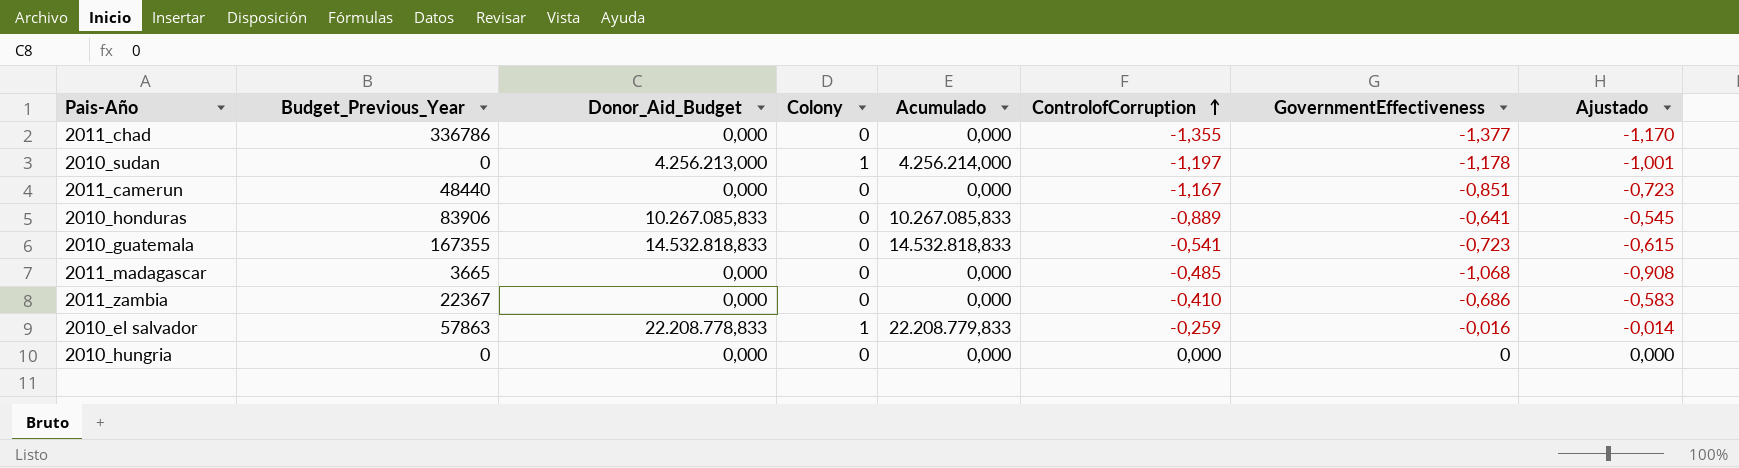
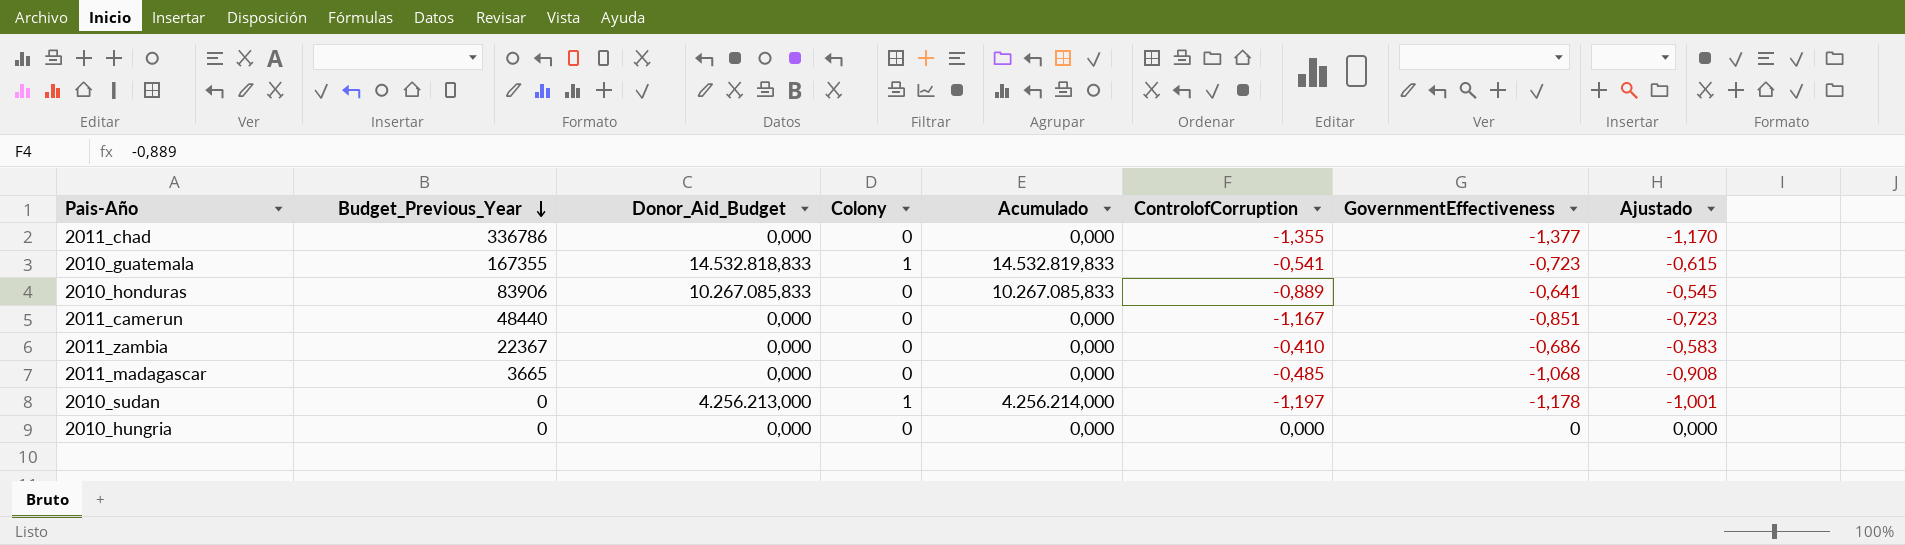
row order: ControlofCorruption ascending -> Budget_Previous_Year descending
row 2010_el salvador: 57863 | 22.208.778,833 | 1 | 22.208.779,833 | -0,259 | -0,016 | -0,014 -> none
2010_guatemala | Colony: 0 -> 1
2010_guatemala | Acumulado: 14.532.818,833 -> 14.532.819,833

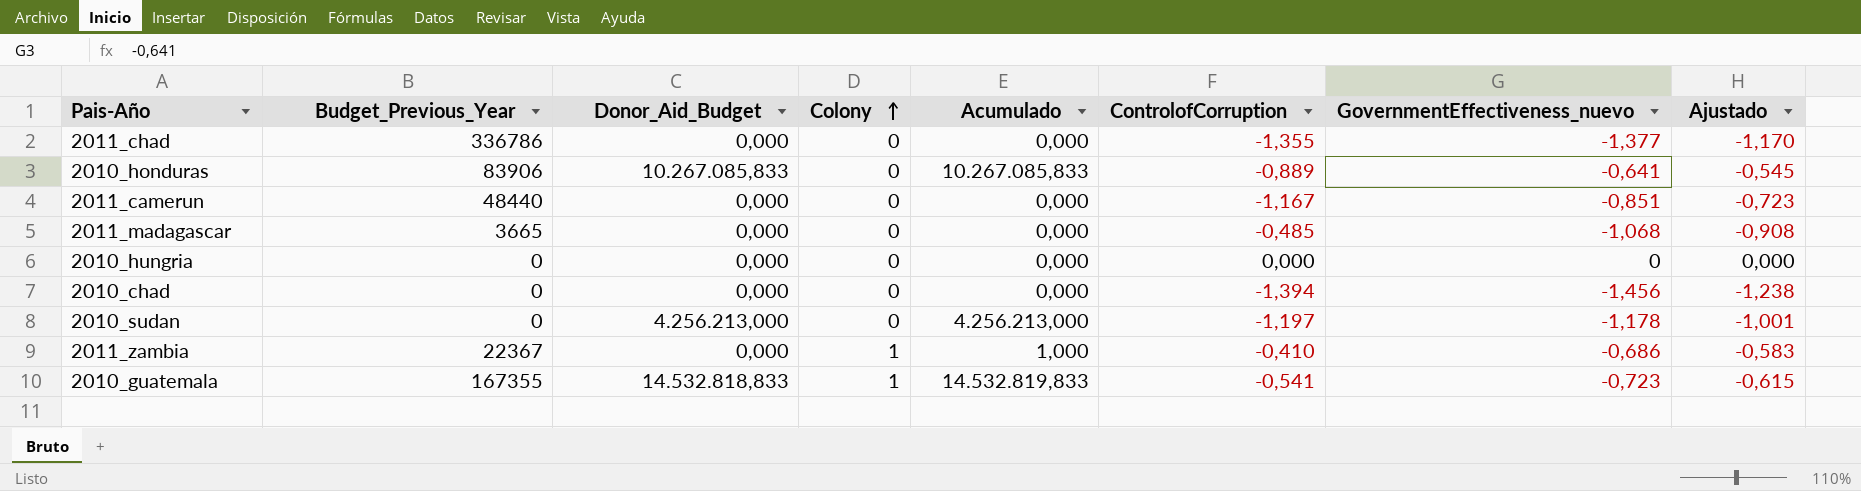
row order: Budget_Previous_Year descending -> Colony ascending
column name: GovernmentEffectiveness -> GovernmentEffectiveness_nuevo
row 2010_chad: none -> 0 | 0,000 | 0 | 0,000 | -1,394 | -1,456 | -1,238
2010_sudan | Colony: 1 -> 0
2010_sudan | Acumulado: 4.256.214,000 -> 4.256.213,000
2011_zambia | Colony: 0 -> 1
2011_zambia | Acumulado: 0,000 -> 1,000

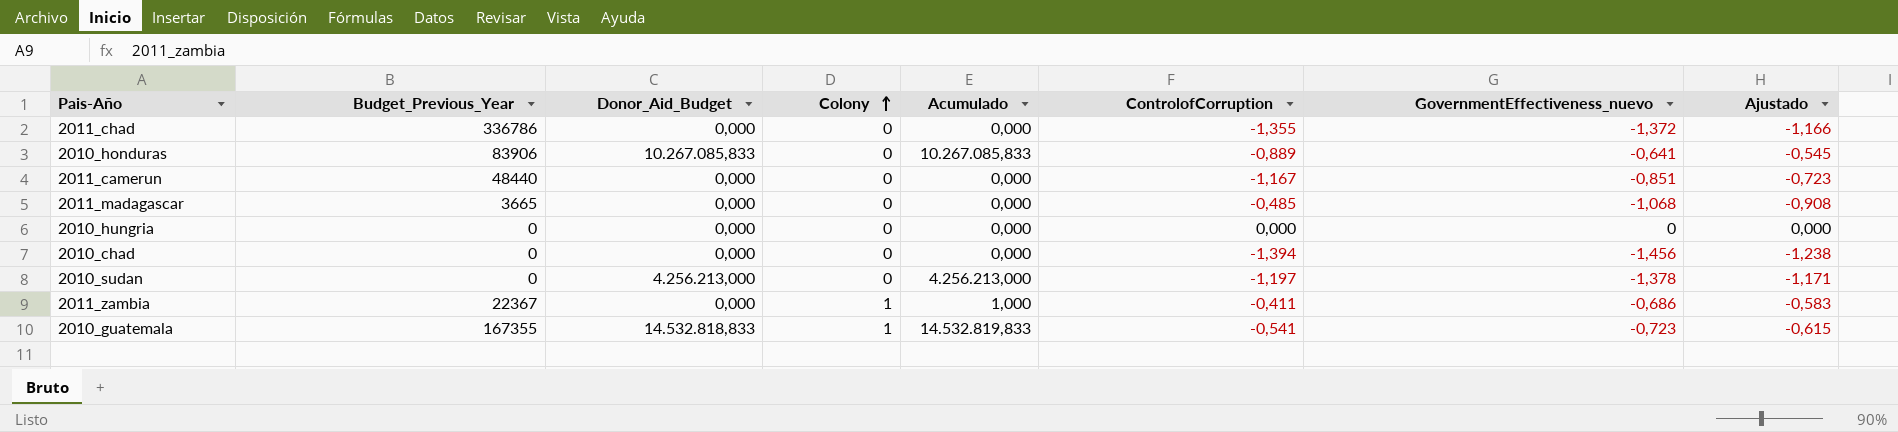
2011_chad | GovernmentEffectiveness_nuevo: -1,377 -> -1,372
2011_chad | Ajustado: -1,170 -> -1,166
2010_sudan | GovernmentEffectiveness_nuevo: -1,178 -> -1,378
2010_sudan | Ajustado: -1,001 -> -1,171
2011_zambia | ControlofCorruption: -0,410 -> -0,411

